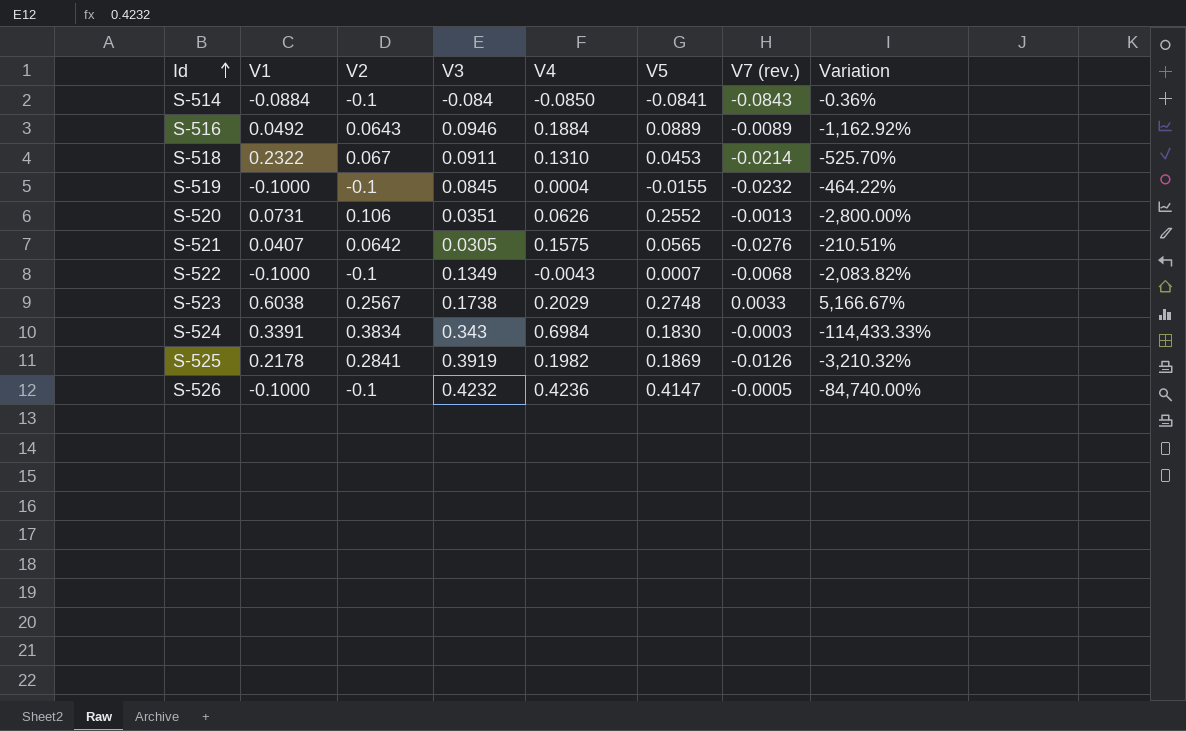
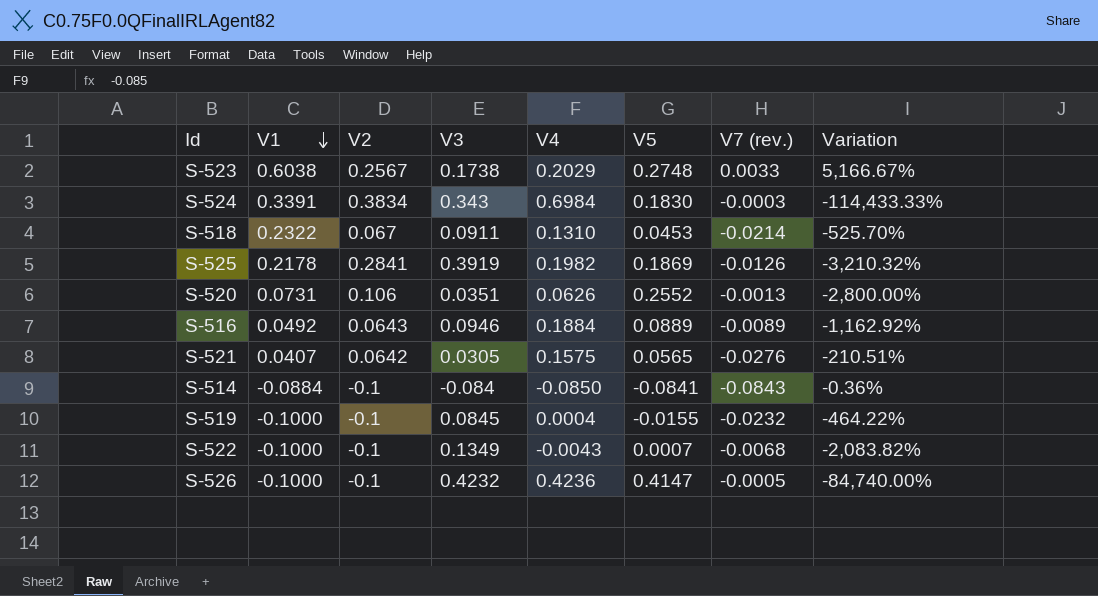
row order: Id ascending -> V1 descending

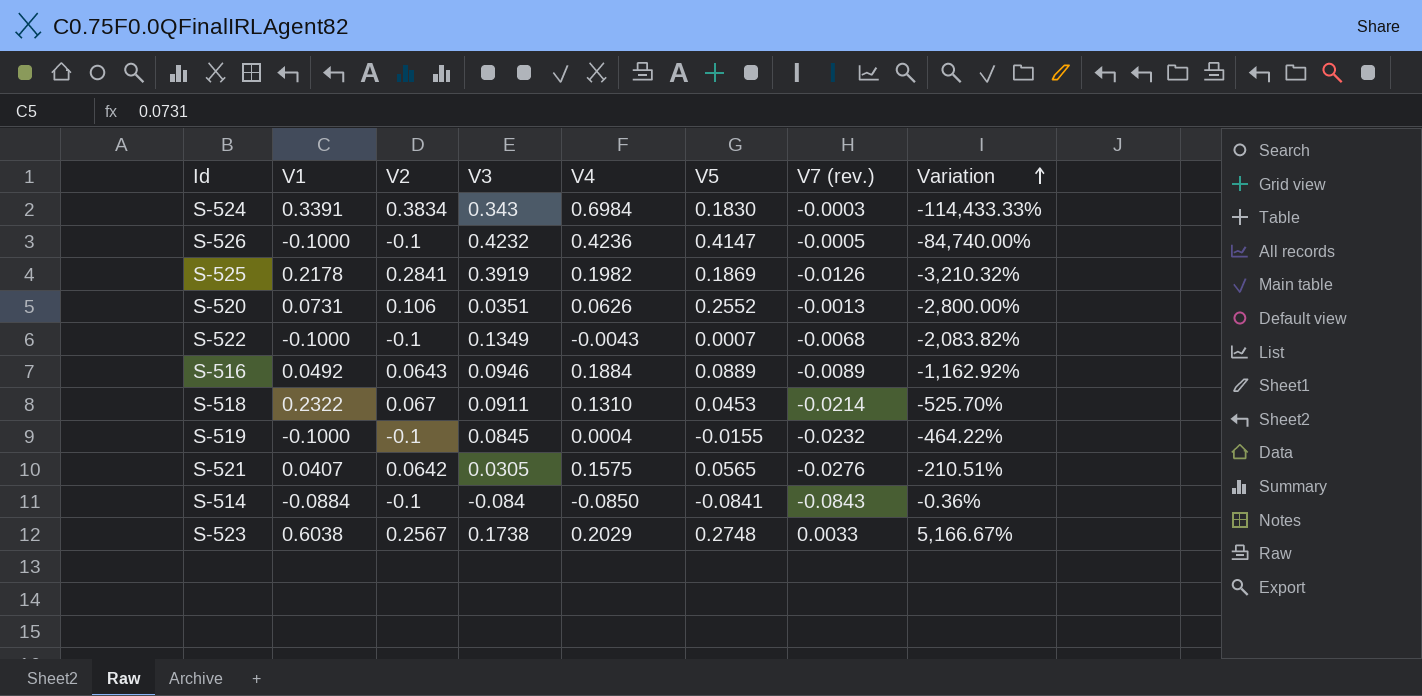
row order: V1 descending -> Variation ascending

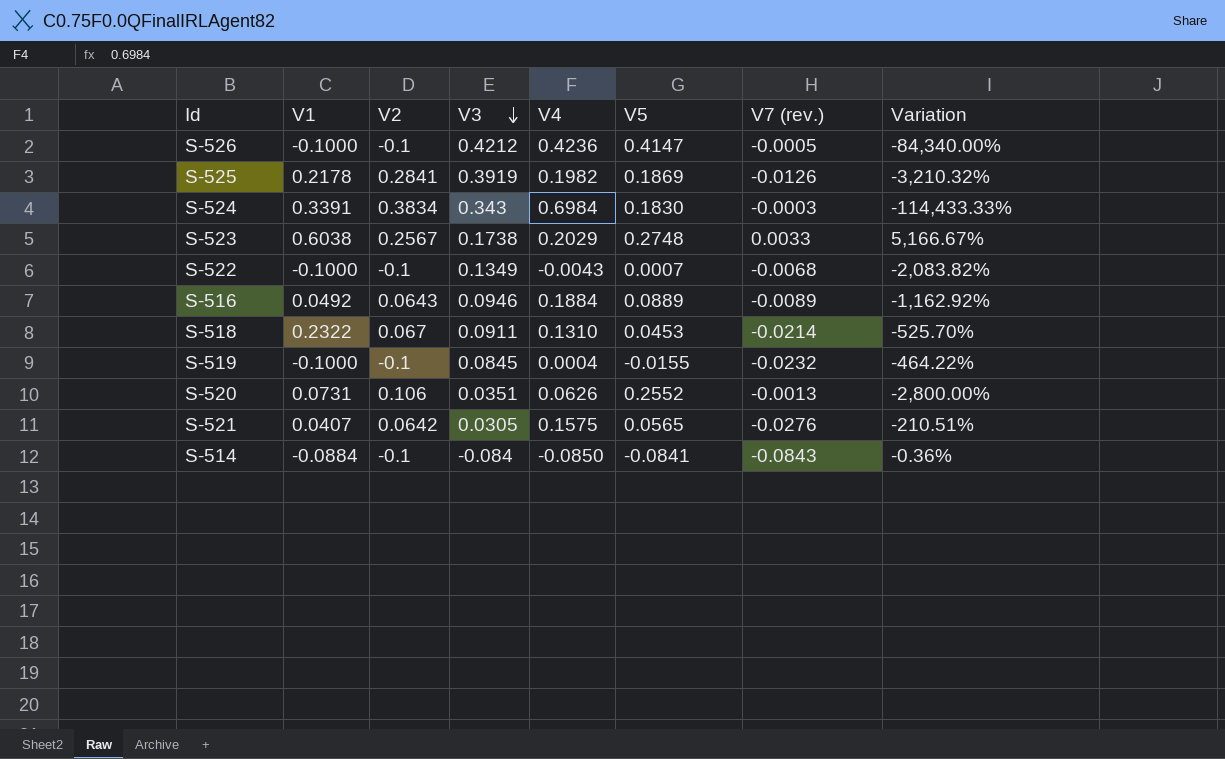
row order: Variation ascending -> V3 descending
S-526 | V3: 0.4232 -> 0.4212
S-526 | Variation: -84,740.00% -> -84,340.00%

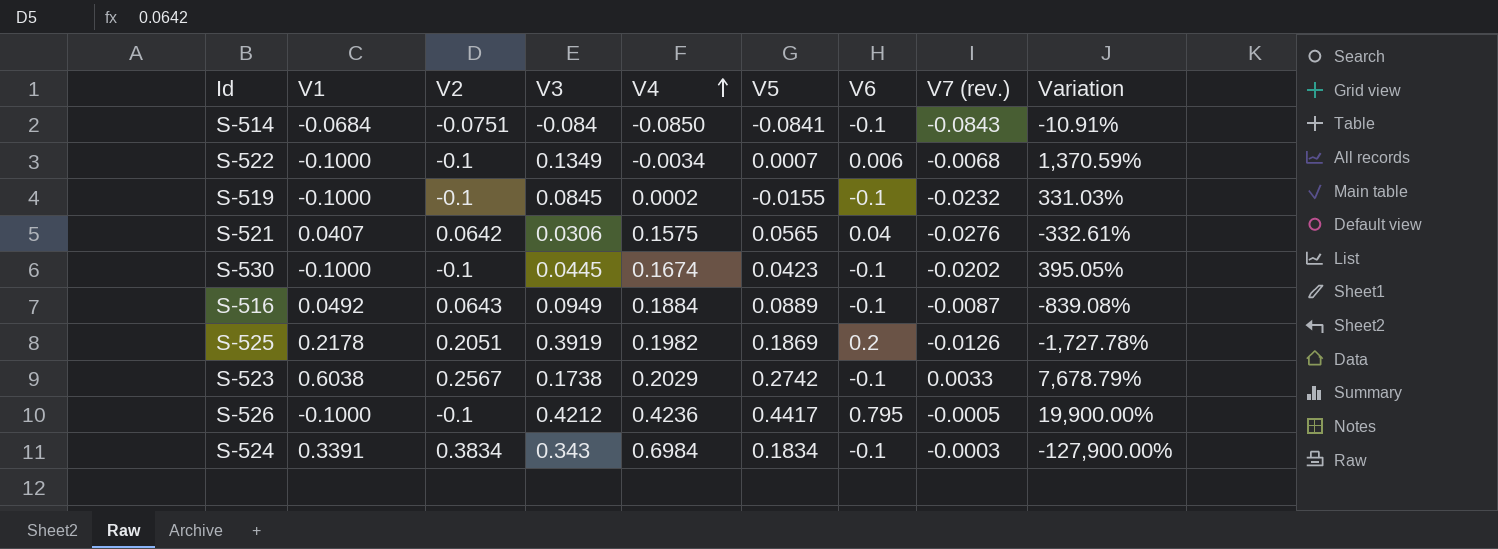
row order: V3 descending -> V4 ascending
column V6 | position: none -> 7
column Variation | formula: ([V3] - [V7 (rev.)]) / [V7 (rev.)] -> ([V2] - [V7 (rev.)]) / [V7 (rev.)]
row S-518: 0.2322 | 0.067 | 0.0911 | 0.1310 | 0.0453 | -0.0214 | -525.70% -> none
row S-520: 0.0731 | 0.106 | 0.0351 | 0.0626 | 0.2552 | -0.0013 | -2,800.00% -> none
S-514 | V1: -0.0884 -> -0.0684
S-514 | V2: -0.1 -> -0.0751
S-522 | V4: -0.0043 -> -0.0034
S-519 | V4: 0.0004 -> 0.0002
S-521 | V3: 0.0305 -> 0.0306
row S-530: none -> -0.1000 | -0.1 | 0.0445 | 0.1674 | 0.0423 | -0.1 | -0.0202 | 395.05%
S-516 | V3: 0.0946 -> 0.0949
S-516 | V7 (rev.): -0.0089 -> -0.0087
S-525 | V2: 0.2841 -> 0.2051
S-523 | V5: 0.2748 -> 0.2742
S-526 | V5: 0.4147 -> 0.4417
S-524 | V5: 0.1830 -> 0.1834

